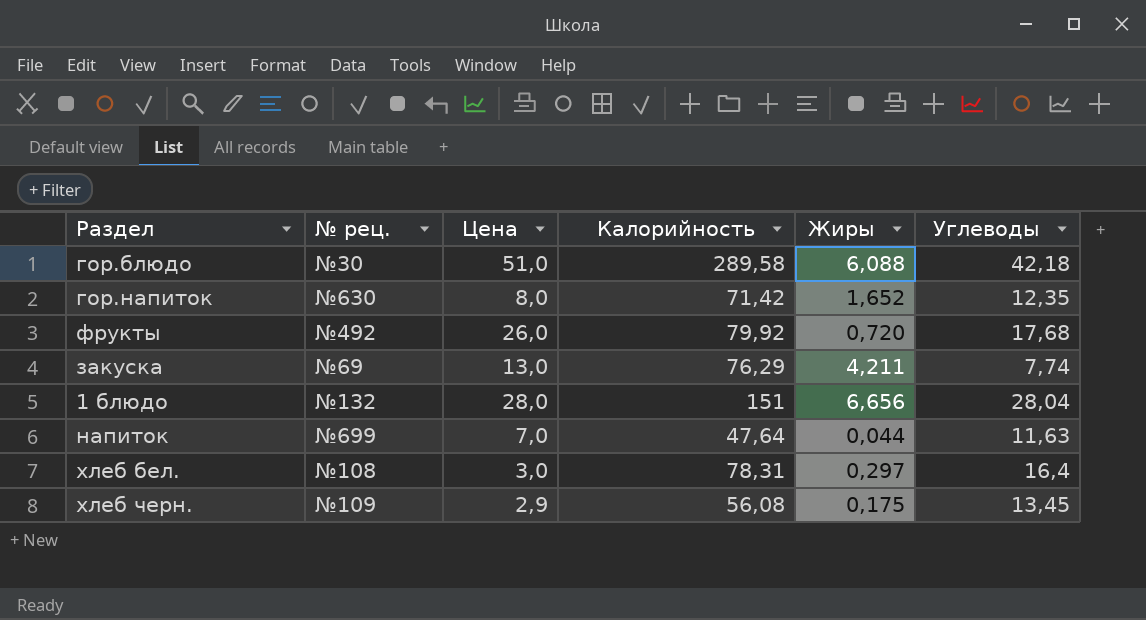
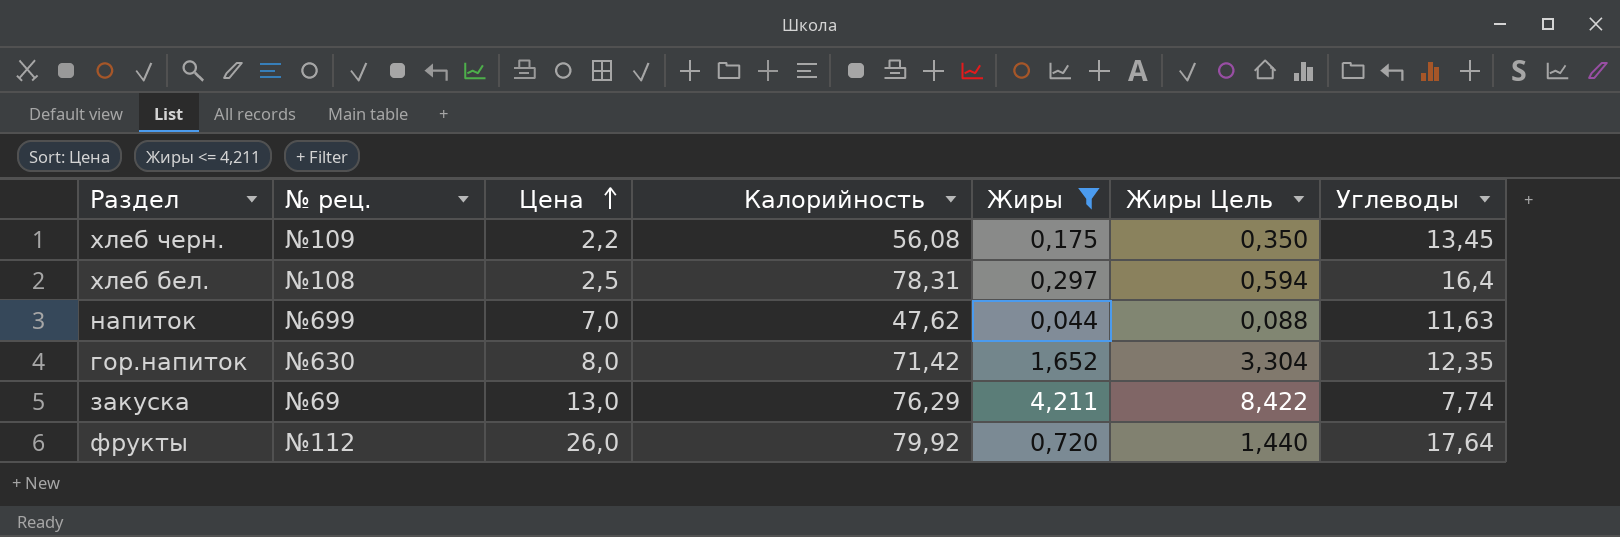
filter: none -> Жиры <= 4,211
row order: none -> Цена ascending
column Жиры Цель | formula: none -> [Жиры] * 2
хлеб черн. | Цена: 2,9 -> 2,2
хлеб бел. | Цена: 3,0 -> 2,5
напиток | Калорийность: 47,64 -> 47,62
фрукты | № рец.: №492 -> №112
фрукты | Углеводы: 17,68 -> 17,64

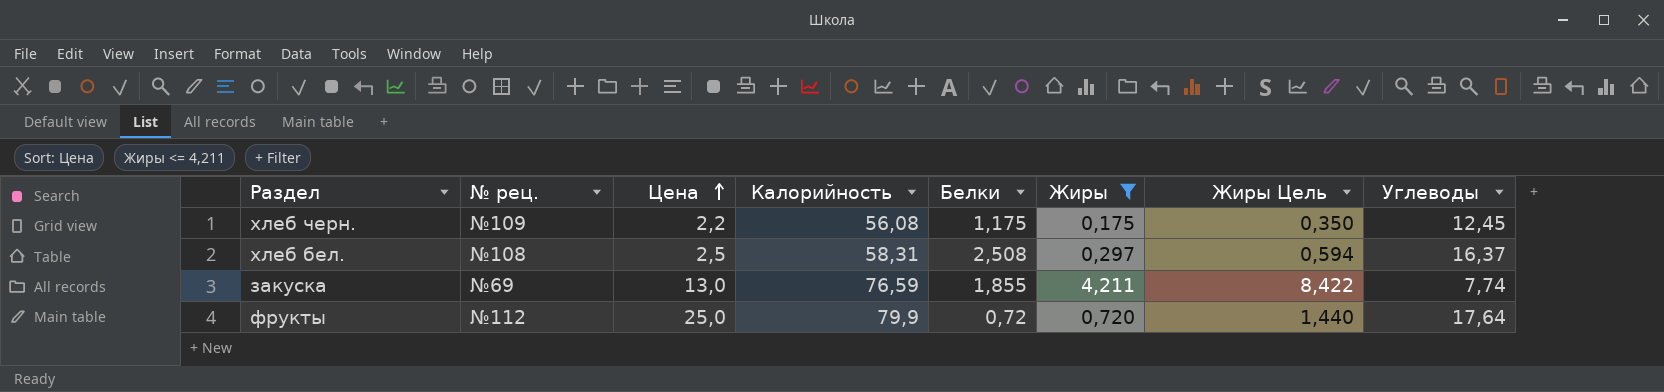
column Белки | position: none -> 5
row напиток: №699 | 7,0 | 47,62 | 0,044 | 0,088 | 11,63 -> none
row гор.напиток: №630 | 8,0 | 71,42 | 1,652 | 3,304 | 12,35 -> none
хлеб черн. | Углеводы: 13,45 -> 12,45
хлеб бел. | Калорийность: 78,31 -> 58,31
хлеб бел. | Углеводы: 16,4 -> 16,37
закуска | Калорийность: 76,29 -> 76,59
фрукты | Цена: 26,0 -> 25,0
фрукты | Калорийность: 79,92 -> 79,9

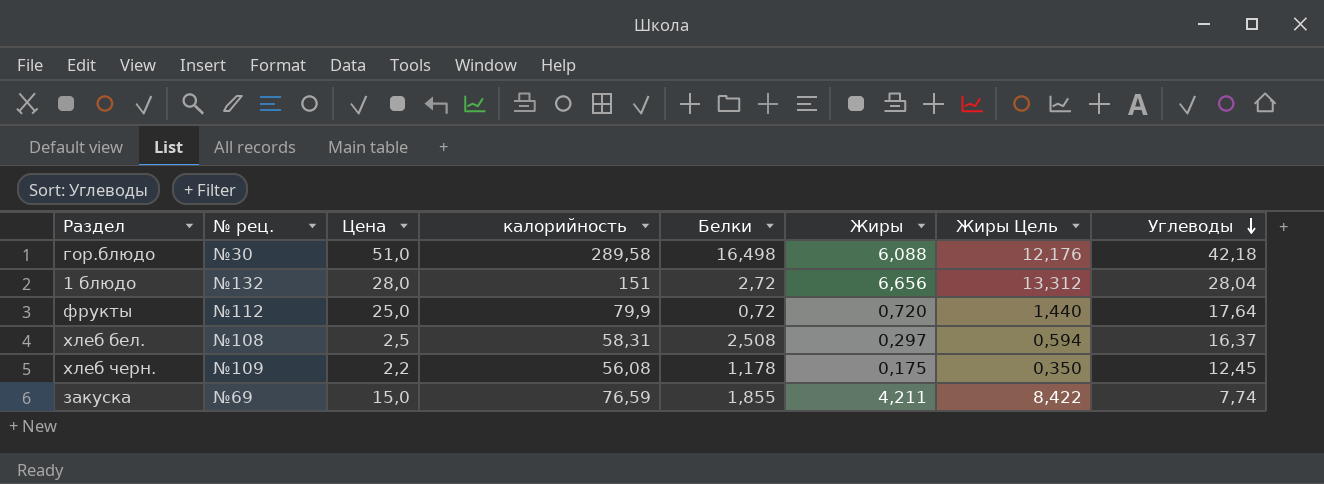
filter: Жиры <= 4,211 -> none
row order: Цена ascending -> Углеводы descending
column name: Калорийность -> калорийность
хлеб черн. | Белки: 1,175 -> 1,178
закуска | Цена: 13,0 -> 15,0

